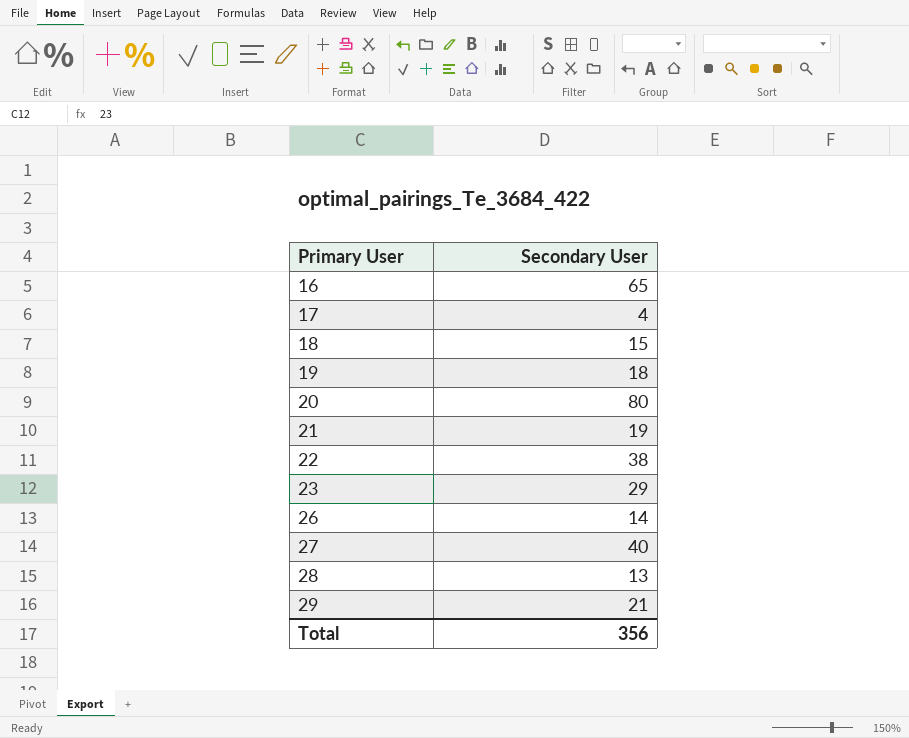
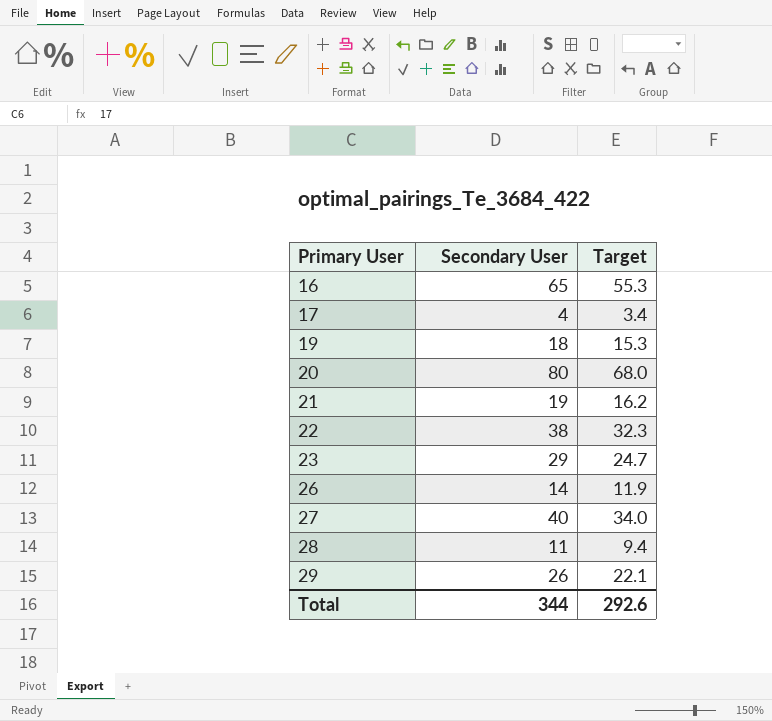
column Target | formula: none -> [Secondary User] * 0.85
row 18: 15 -> none
28 | Secondary User: 13 -> 11
29 | Secondary User: 21 -> 26
Total | Secondary User: 356 -> 344

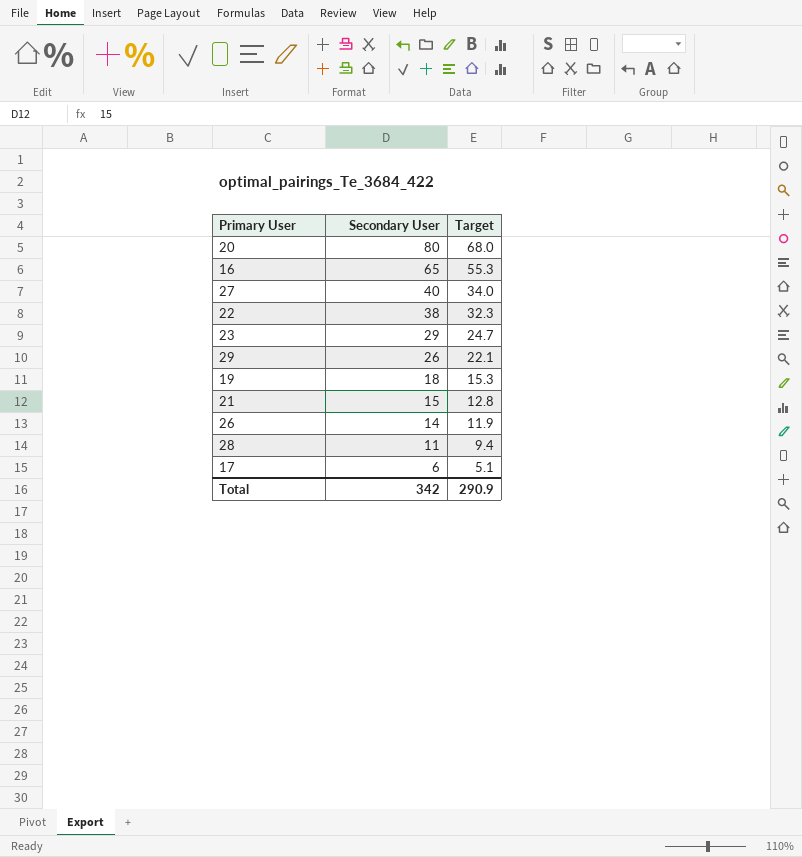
row order: Primary User ascending -> Secondary User descending
21 | Secondary User: 19 -> 15
21 | Target: 16.2 -> 12.8
17 | Secondary User: 4 -> 6
17 | Target: 3.4 -> 5.1
Total | Secondary User: 344 -> 342
Total | Target: 292.6 -> 290.9

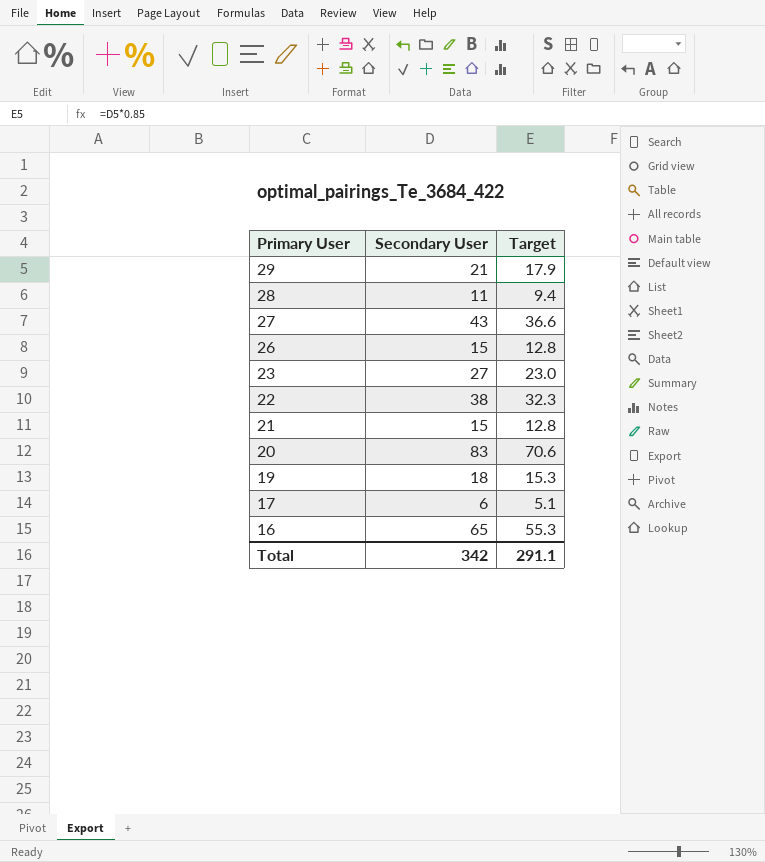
row order: Secondary User descending -> Primary User descending
29 | Secondary User: 26 -> 21
29 | Target: 22.1 -> 17.9
27 | Secondary User: 40 -> 43
27 | Target: 34.0 -> 36.6
26 | Secondary User: 14 -> 15
26 | Target: 11.9 -> 12.8
23 | Secondary User: 29 -> 27
23 | Target: 24.7 -> 23.0
20 | Secondary User: 80 -> 83
20 | Target: 68.0 -> 70.6
Total | Target: 290.9 -> 291.1

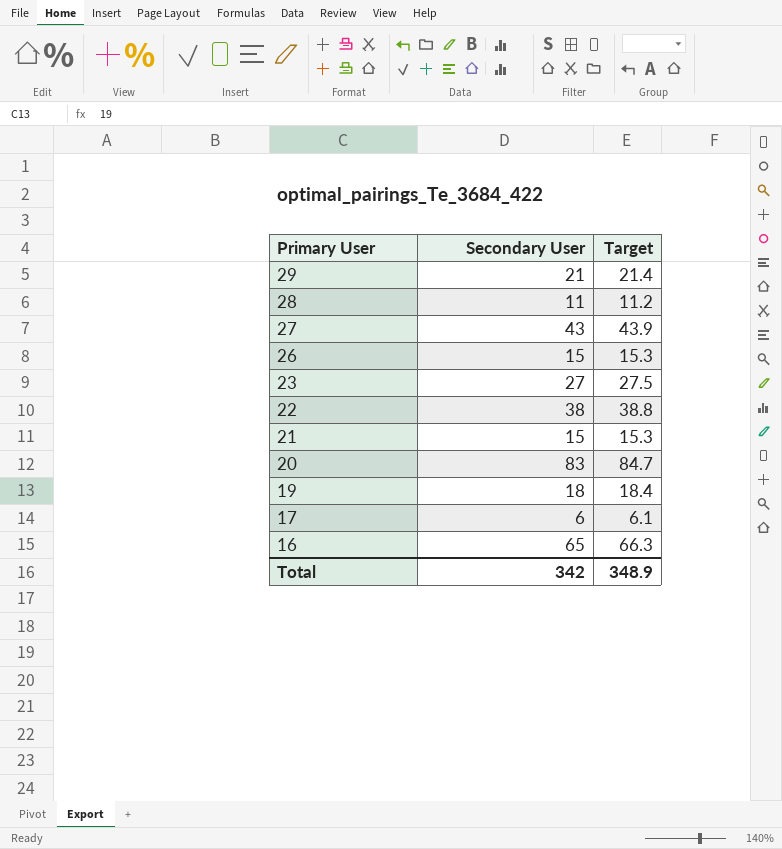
column Target | formula: [Secondary User] * 0.85 -> [Secondary User] * 1.02
Total | Target: 291.1 -> 348.9

